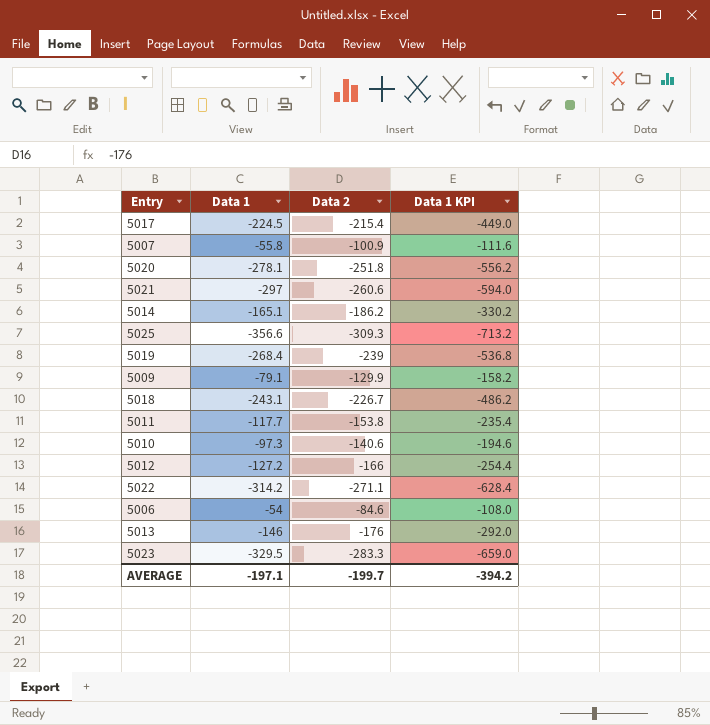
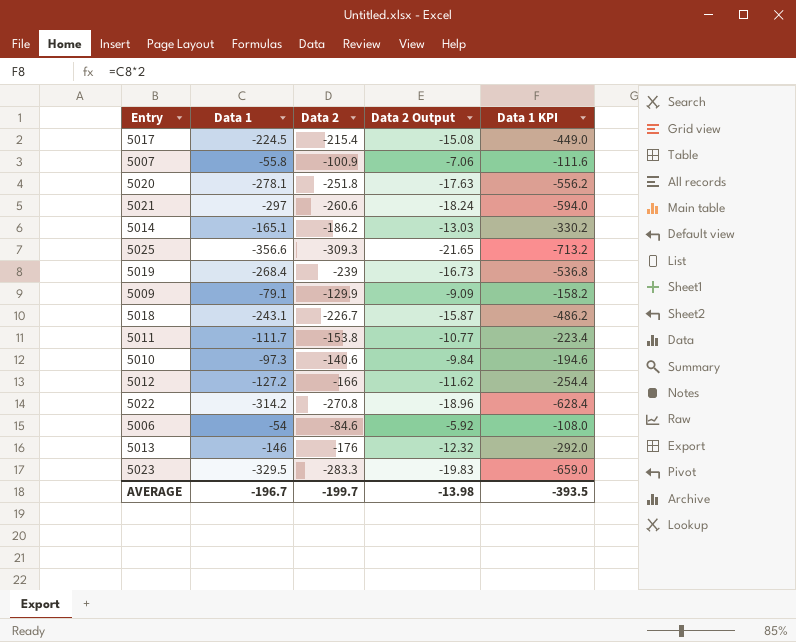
column Data 2 Output | formula: none -> [Data 2] * 0.07
5011 | Data 1: -117.7 -> -111.7
5011 | Data 1 KPI: -235.4 -> -223.4
5022 | Data 2: -271.1 -> -270.8
AVERAGE | Data 1: -197.1 -> -196.7
AVERAGE | Data 1 KPI: -394.2 -> -393.5

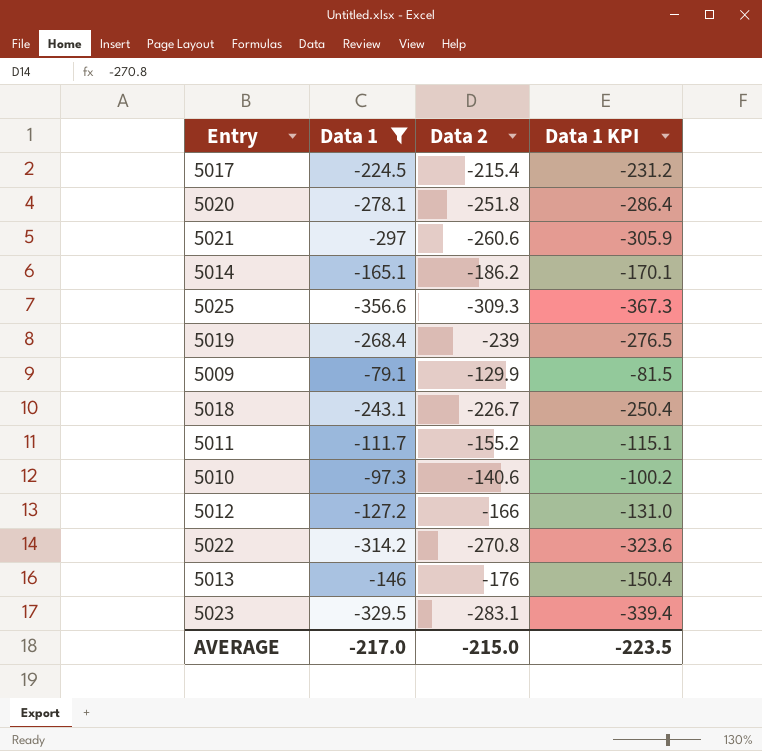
filter: none -> Data 1 <= -79.1
column Data 2 Output | formula: [Data 2] * 0.07 -> none
column Data 1 KPI | formula: [Data 1] * 2 -> [Data 1] * 1.03
5011 | Data 2: -153.8 -> -155.2
5023 | Data 2: -283.3 -> -283.1
AVERAGE | Data 1: -196.7 -> -217.0
AVERAGE | Data 2: -199.7 -> -215.0
AVERAGE | Data 1 KPI: -393.5 -> -223.5

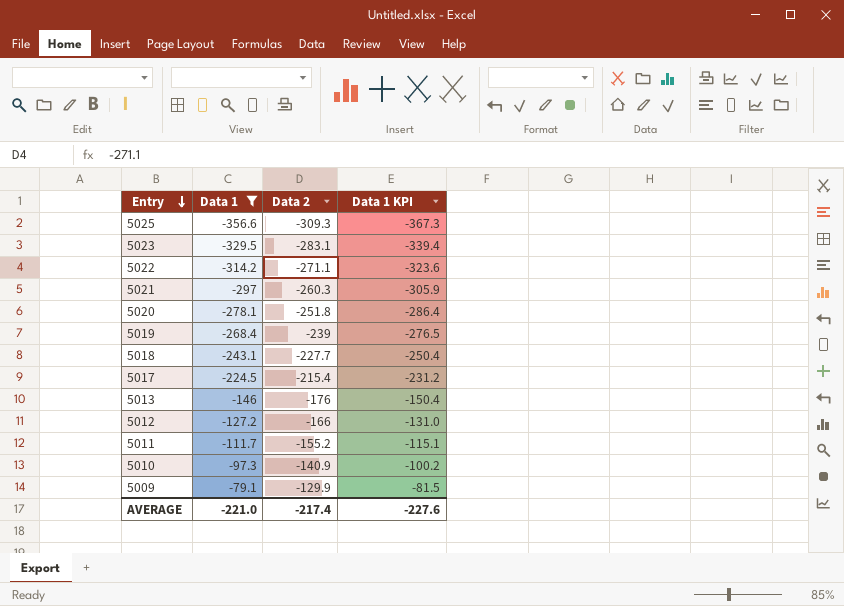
row order: none -> Entry descending
row 5014: -165.1 | -186.2 | -170.1 -> none
5022 | Data 2: -270.8 -> -271.1
5021 | Data 2: -260.6 -> -260.3
5018 | Data 2: -226.7 -> -227.7
5010 | Data 2: -140.6 -> -140.9
AVERAGE | Data 1: -217.0 -> -221.0
AVERAGE | Data 2: -215.0 -> -217.4
AVERAGE | Data 1 KPI: -223.5 -> -227.6

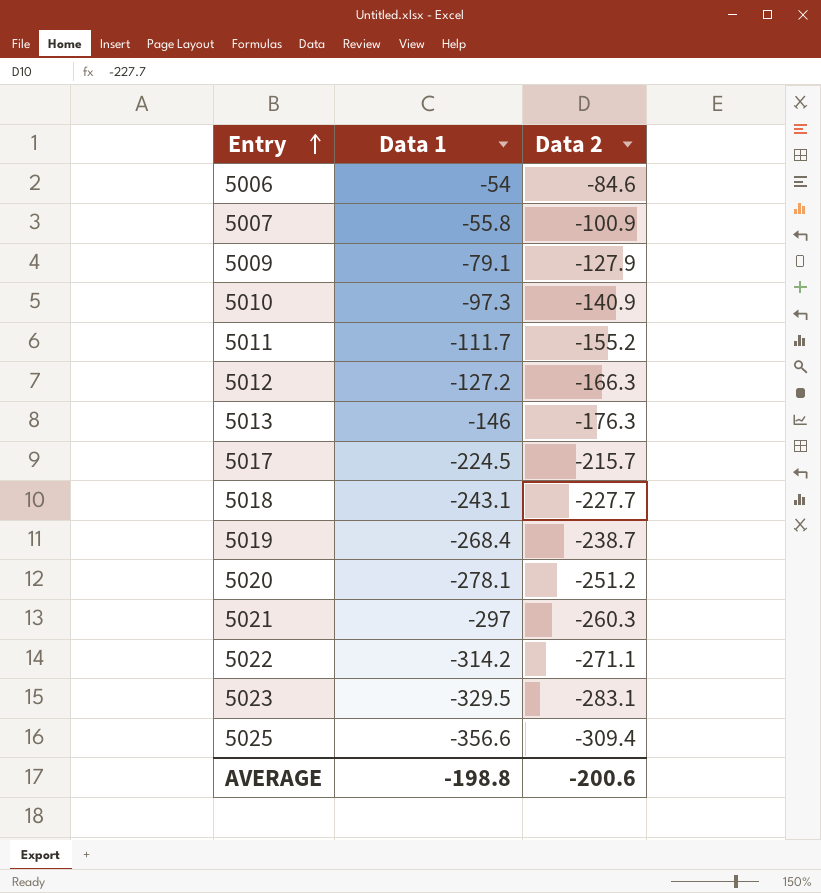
filter: Data 1 <= -79.1 -> none
row order: Entry descending -> Entry ascending
column Data 1 KPI | formula: [Data 1] * 1.03 -> none
5009 | Data 2: -129.9 -> -127.9
5012 | Data 2: -166 -> -166.3
5013 | Data 2: -176 -> -176.3
5017 | Data 2: -215.4 -> -215.7
5019 | Data 2: -239 -> -238.7
5020 | Data 2: -251.8 -> -251.2
5025 | Data 2: -309.3 -> -309.4
AVERAGE | Data 1: -221.0 -> -198.8
AVERAGE | Data 2: -217.4 -> -200.6

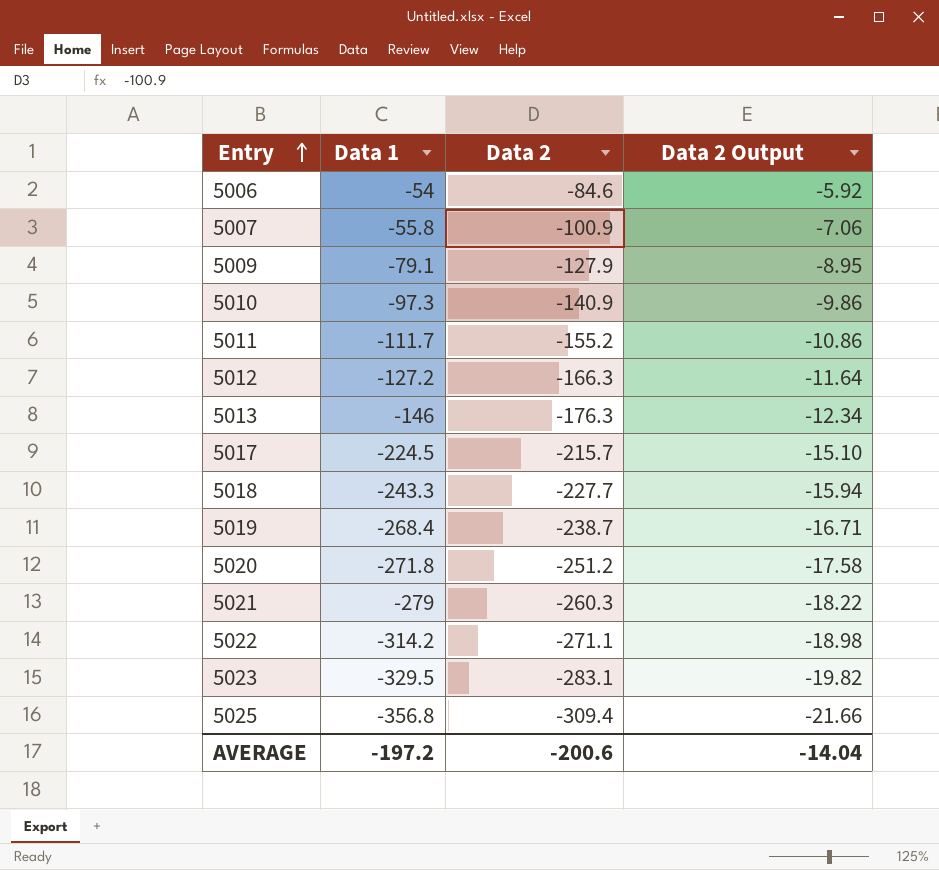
column Data 2 Output | formula: none -> [Data 2] * 0.07
5018 | Data 1: -243.1 -> -243.3
5020 | Data 1: -278.1 -> -271.8
5021 | Data 1: -297 -> -279
5025 | Data 1: -356.6 -> -356.8
AVERAGE | Data 1: -198.8 -> -197.2

